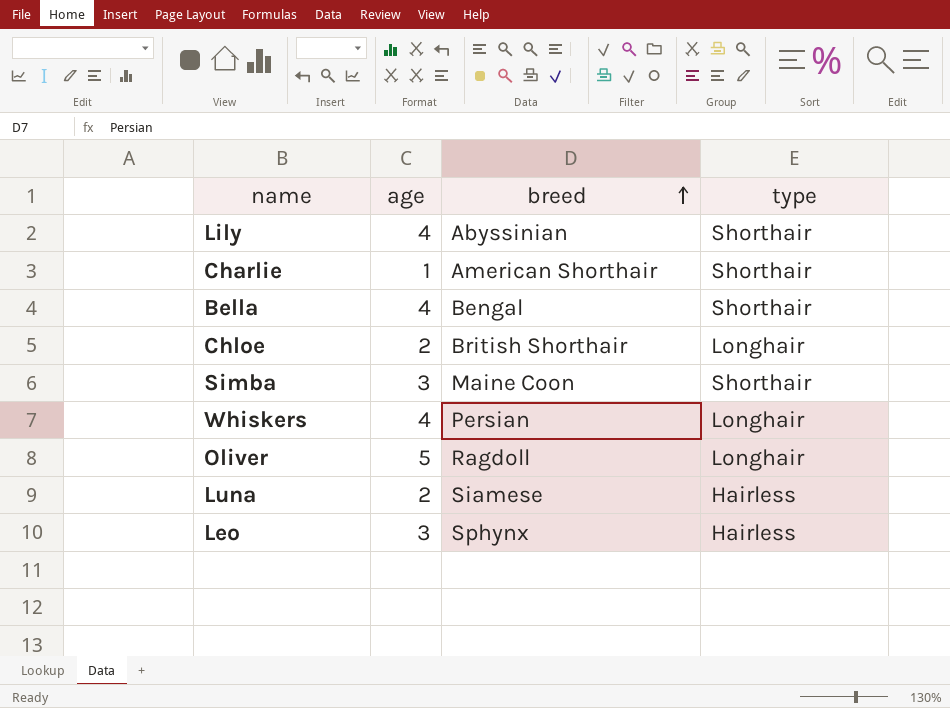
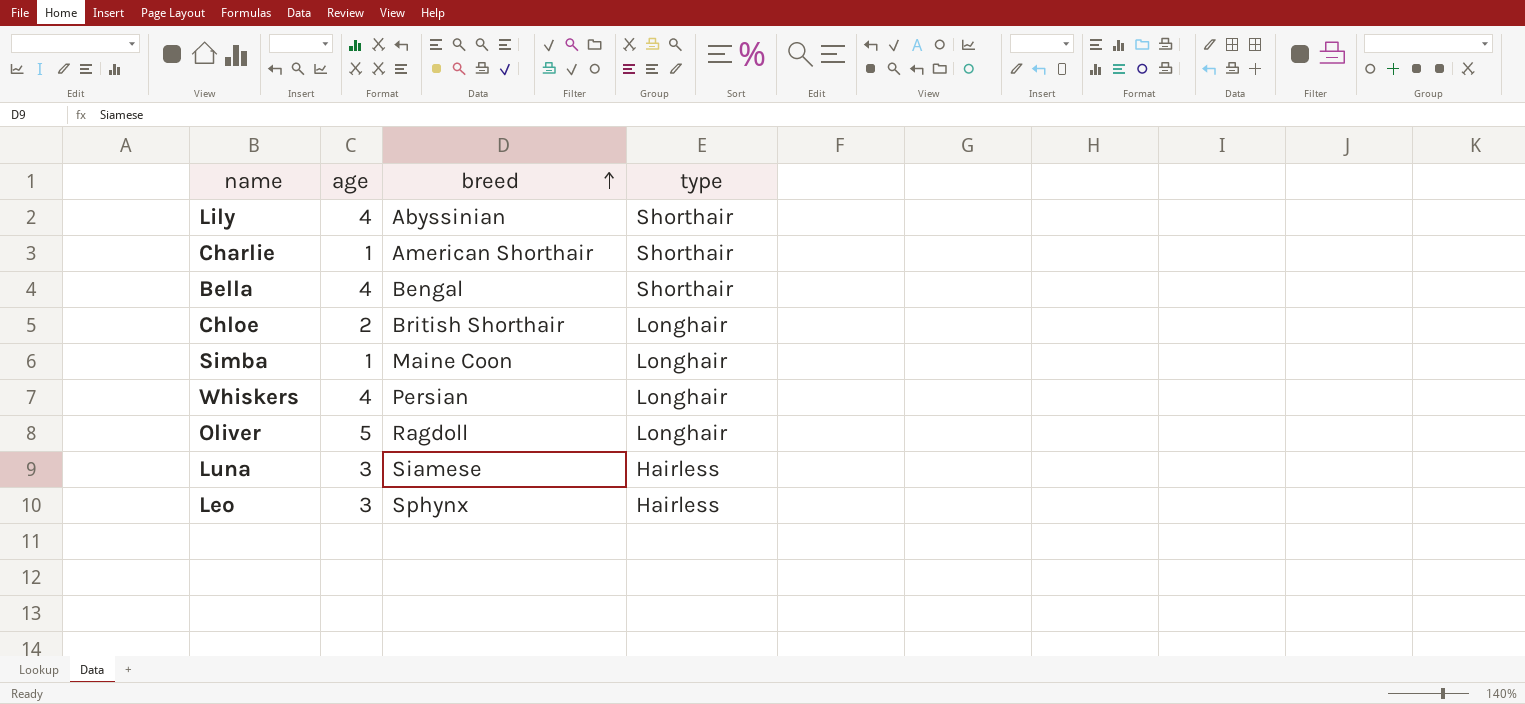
Simba | age: 3 -> 1
Simba | type: Shorthair -> Longhair
Luna | age: 2 -> 3

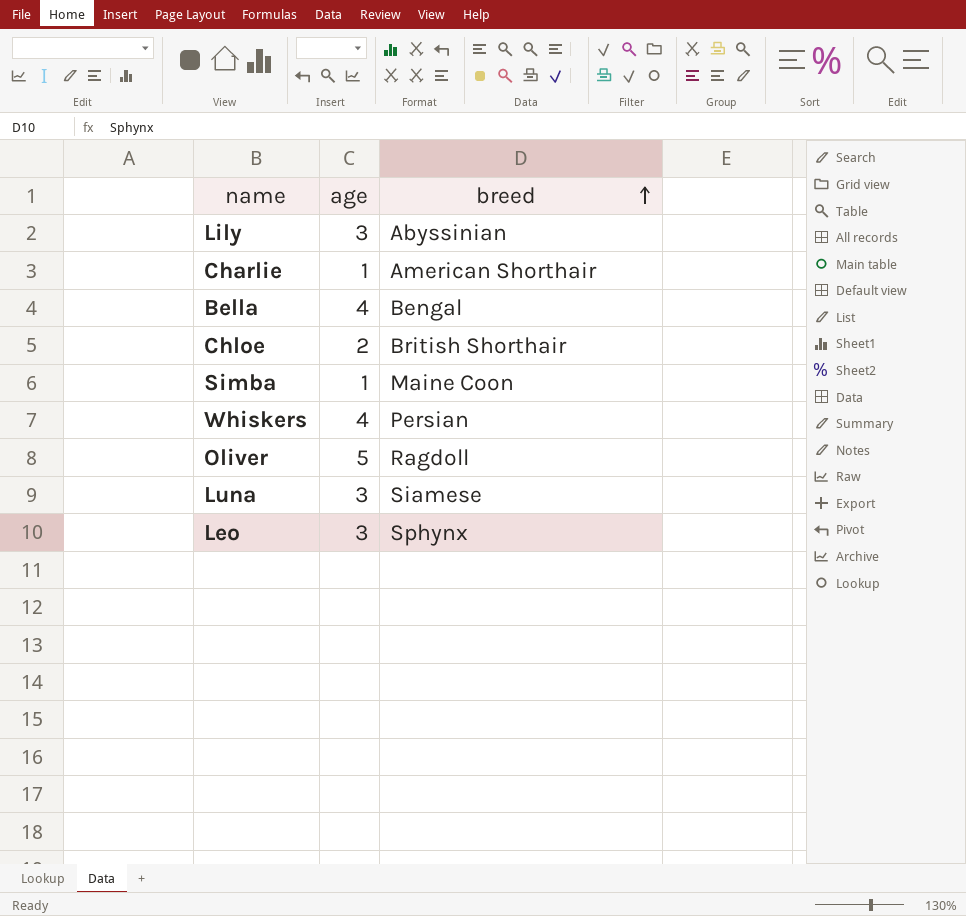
column type | position: 4 -> none
Lily | age: 4 -> 3

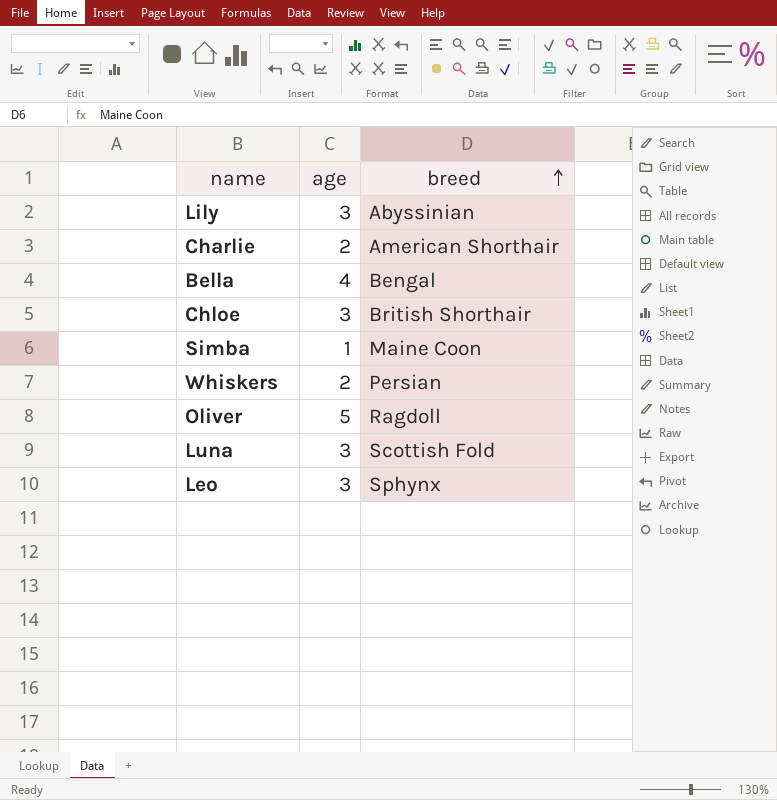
Charlie | age: 1 -> 2
Chloe | age: 2 -> 3
Whiskers | age: 4 -> 2
Luna | breed: Siamese -> Scottish Fold

